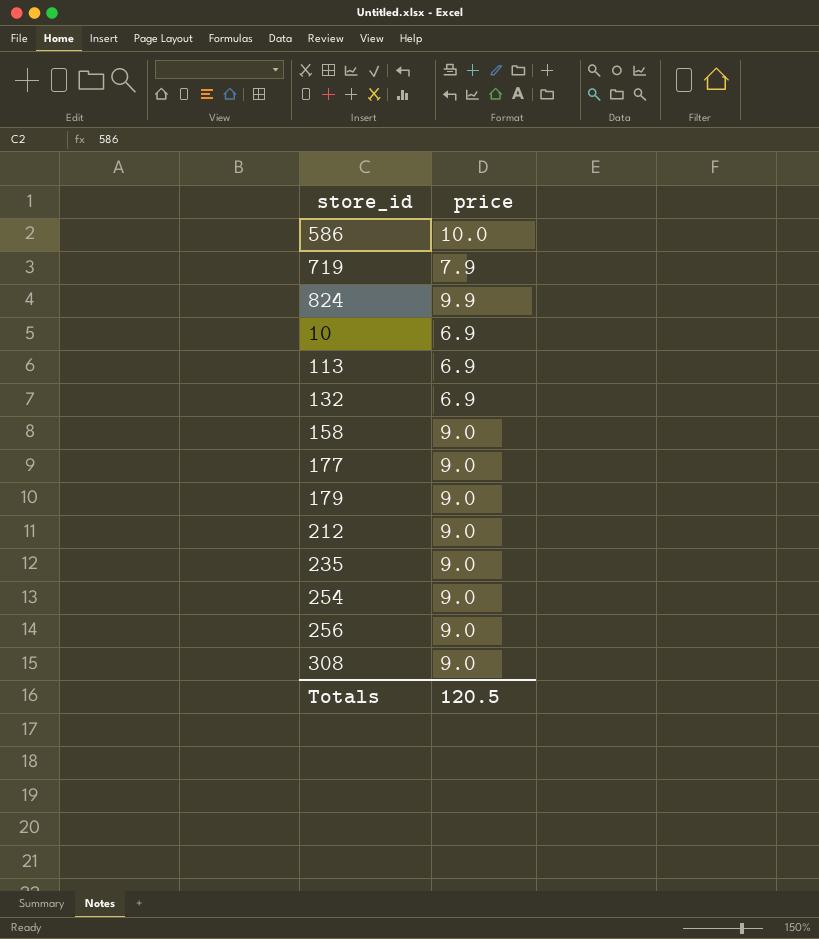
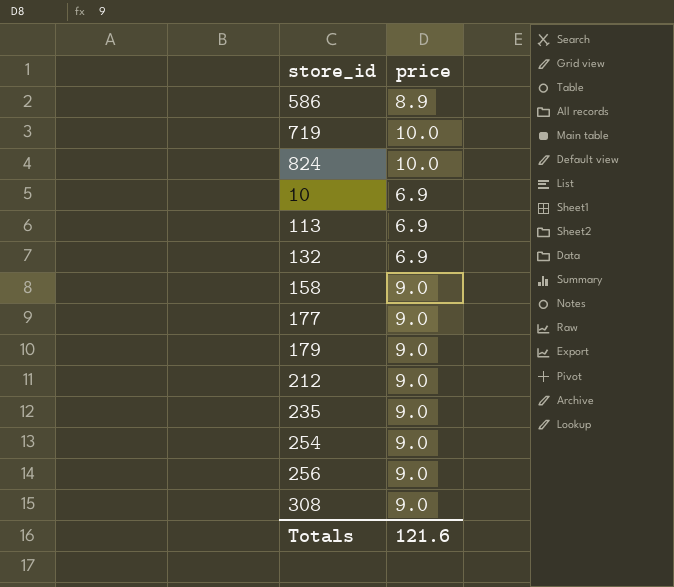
586 | price: 10.0 -> 8.9
719 | price: 7.9 -> 10.0
824 | price: 9.9 -> 10.0
Totals | price: 120.5 -> 121.6

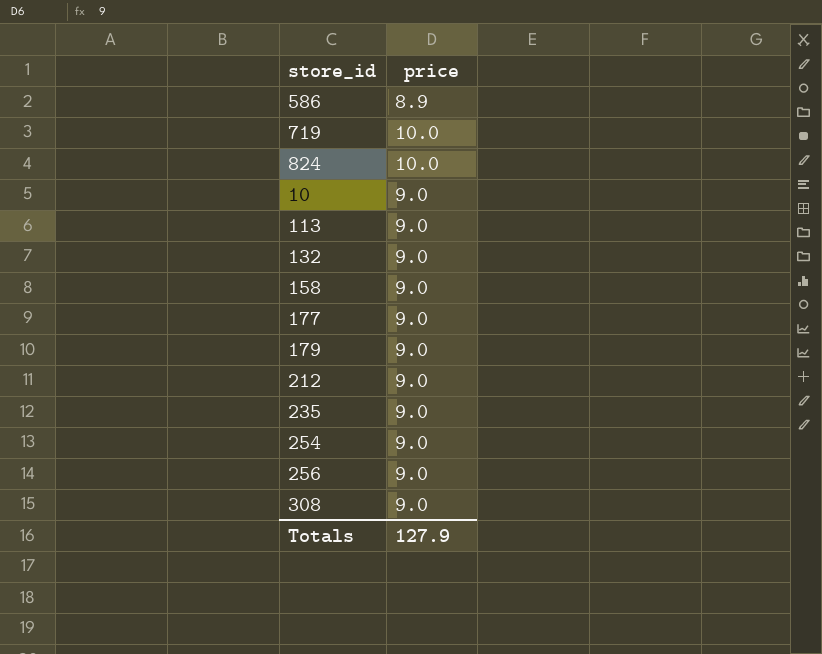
10 | price: 6.9 -> 9.0
113 | price: 6.9 -> 9.0
132 | price: 6.9 -> 9.0
Totals | price: 121.6 -> 127.9

